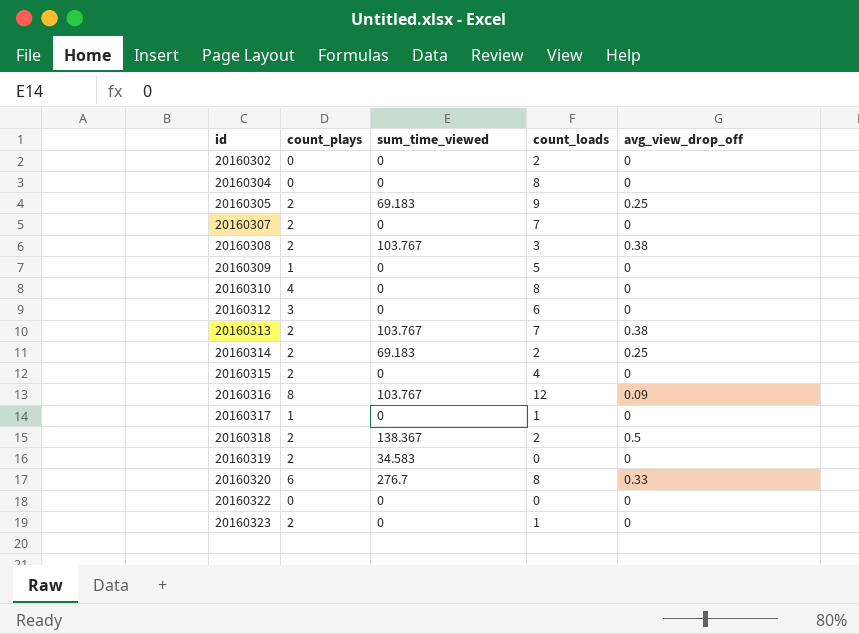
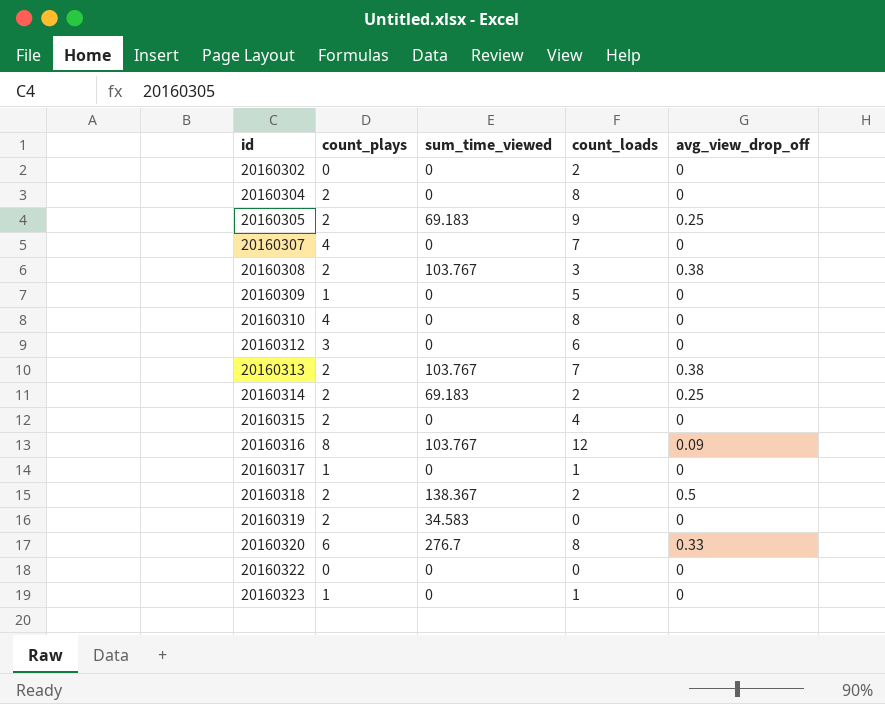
20160304 | count_plays: 0 -> 2
20160307 | count_plays: 2 -> 4
20160323 | count_plays: 2 -> 1

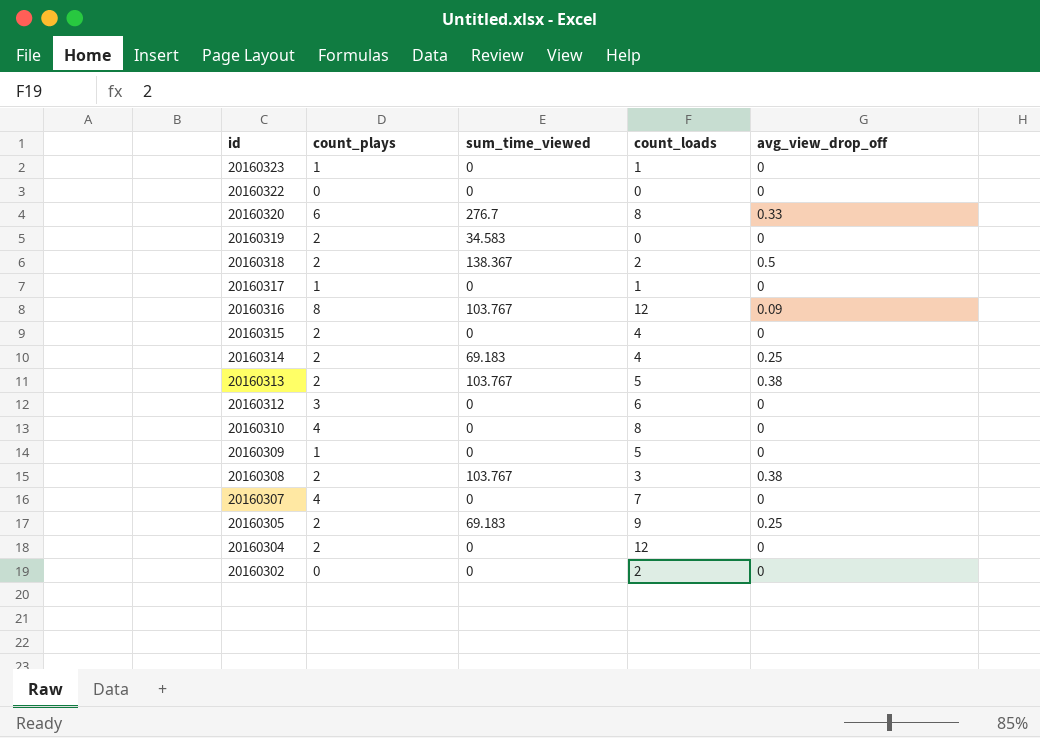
row order: id ascending -> id descending
20160314 | count_loads: 2 -> 4
20160313 | count_loads: 7 -> 5
20160304 | count_loads: 8 -> 12

